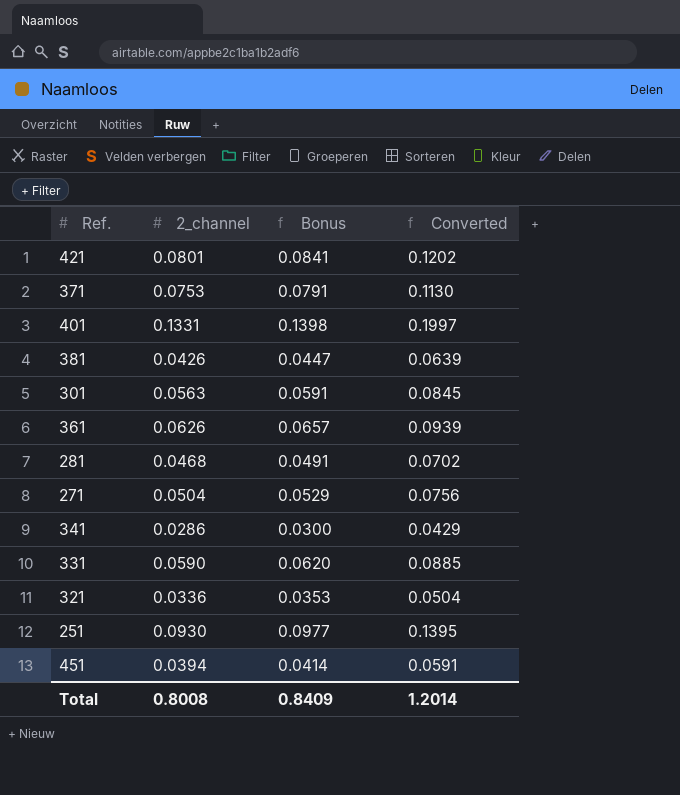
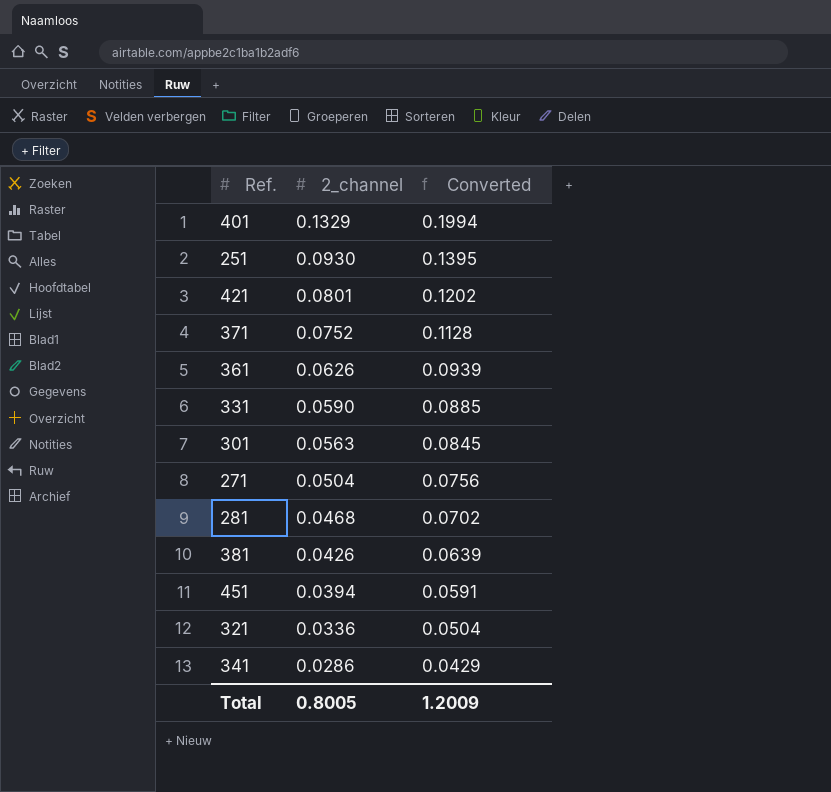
row order: none -> 2_channel descending
column Bonus | formula: [2_channel] * 1.05 -> none
401 | 2_channel: 0.1331 -> 0.1329
401 | Converted: 0.1997 -> 0.1994
371 | 2_channel: 0.0753 -> 0.0752
371 | Converted: 0.1130 -> 0.1128
Total | 2_channel: 0.8008 -> 0.8005
Total | Converted: 1.2014 -> 1.2009

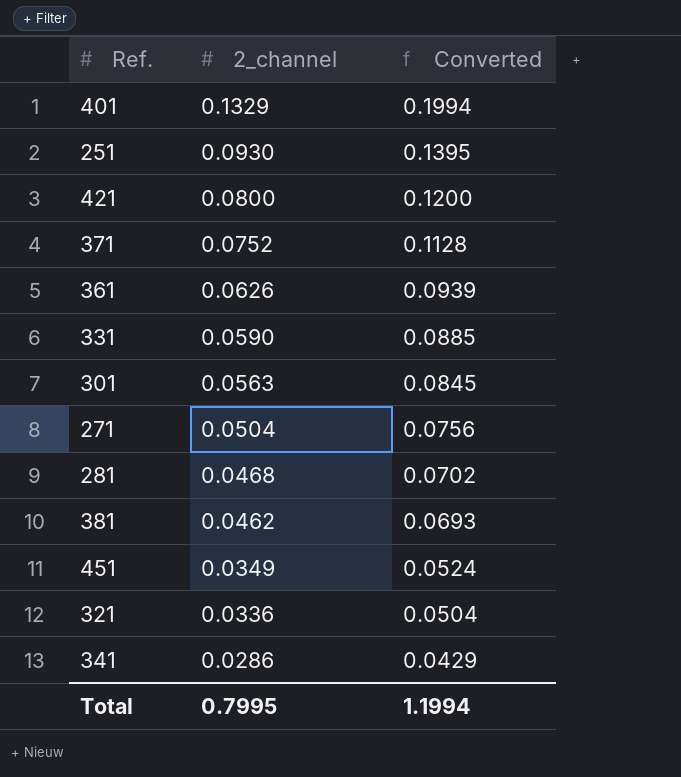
421 | 2_channel: 0.0801 -> 0.0800
421 | Converted: 0.1202 -> 0.1200
381 | 2_channel: 0.0426 -> 0.0462
381 | Converted: 0.0639 -> 0.0693
451 | 2_channel: 0.0394 -> 0.0349
451 | Converted: 0.0591 -> 0.0524
Total | 2_channel: 0.8005 -> 0.7995
Total | Converted: 1.2009 -> 1.1994

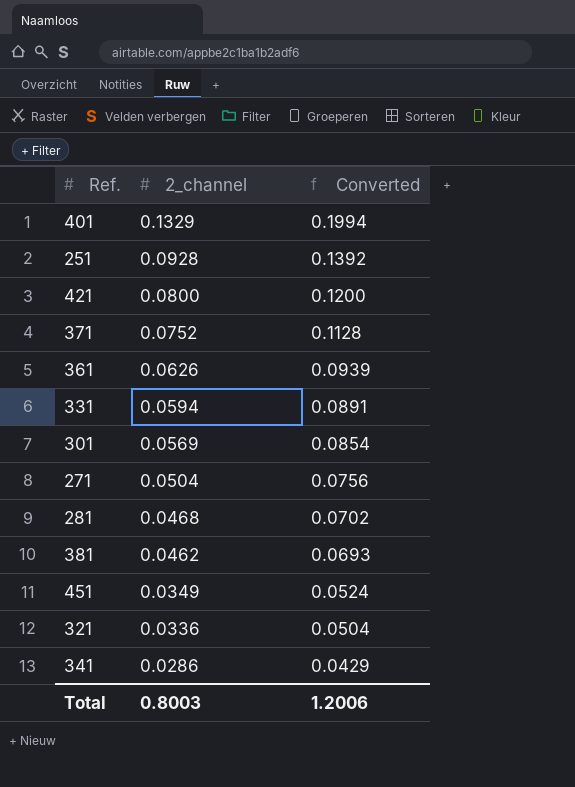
251 | 2_channel: 0.0930 -> 0.0928
251 | Converted: 0.1395 -> 0.1392
331 | 2_channel: 0.0590 -> 0.0594
331 | Converted: 0.0885 -> 0.0891
301 | 2_channel: 0.0563 -> 0.0569
301 | Converted: 0.0845 -> 0.0854
Total | 2_channel: 0.7995 -> 0.8003
Total | Converted: 1.1994 -> 1.2006

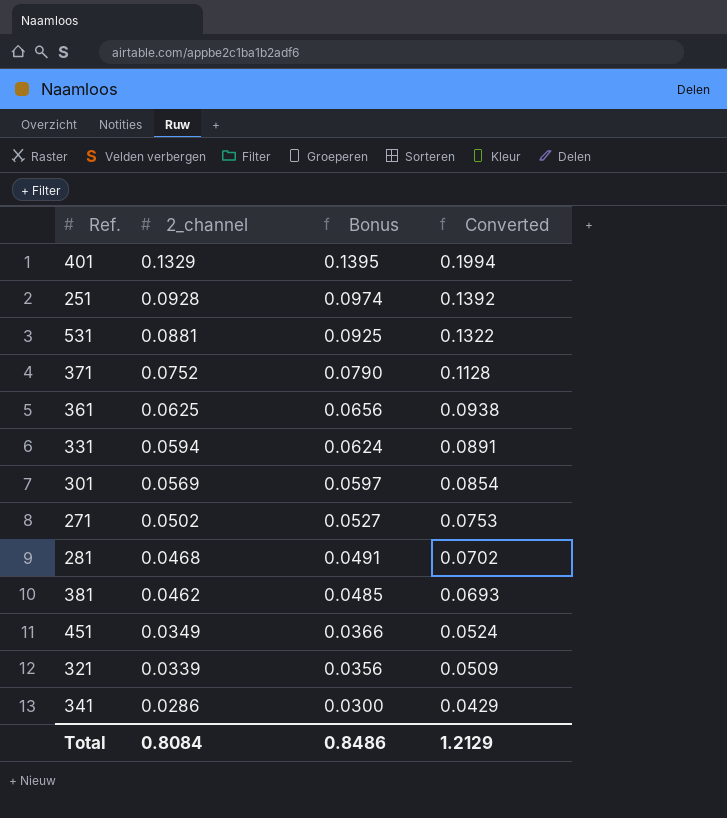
column Bonus | formula: none -> [2_channel] * 1.05
row 421: 0.0800 | 0.1200 -> none
row 531: none -> 0.0881 | 0.0925 | 0.1322
361 | 2_channel: 0.0626 -> 0.0625
361 | Converted: 0.0939 -> 0.0938
271 | 2_channel: 0.0504 -> 0.0502
271 | Converted: 0.0756 -> 0.0753
321 | 2_channel: 0.0336 -> 0.0339
321 | Converted: 0.0504 -> 0.0509
Total | 2_channel: 0.8003 -> 0.8084
Total | Converted: 1.2006 -> 1.2129

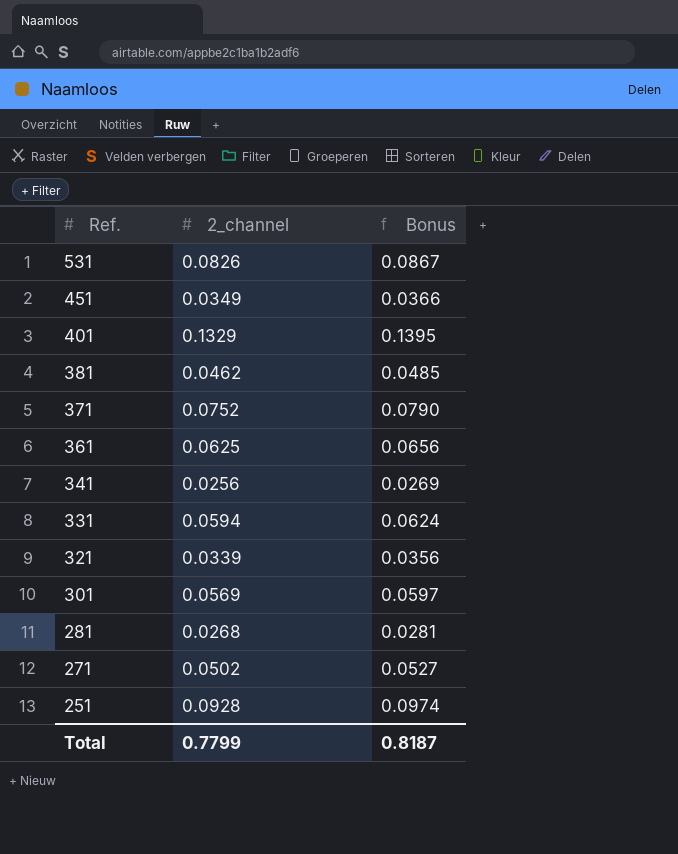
row order: 2_channel descending -> Ref. descending
column Converted | formula: [2_channel] * 1.5 -> none
531 | 2_channel: 0.0881 -> 0.0826
531 | Bonus: 0.0925 -> 0.0867
341 | 2_channel: 0.0286 -> 0.0256
341 | Bonus: 0.0300 -> 0.0269
281 | 2_channel: 0.0468 -> 0.0268
281 | Bonus: 0.0491 -> 0.0281
Total | 2_channel: 0.8084 -> 0.7799
Total | Bonus: 0.8486 -> 0.8187

